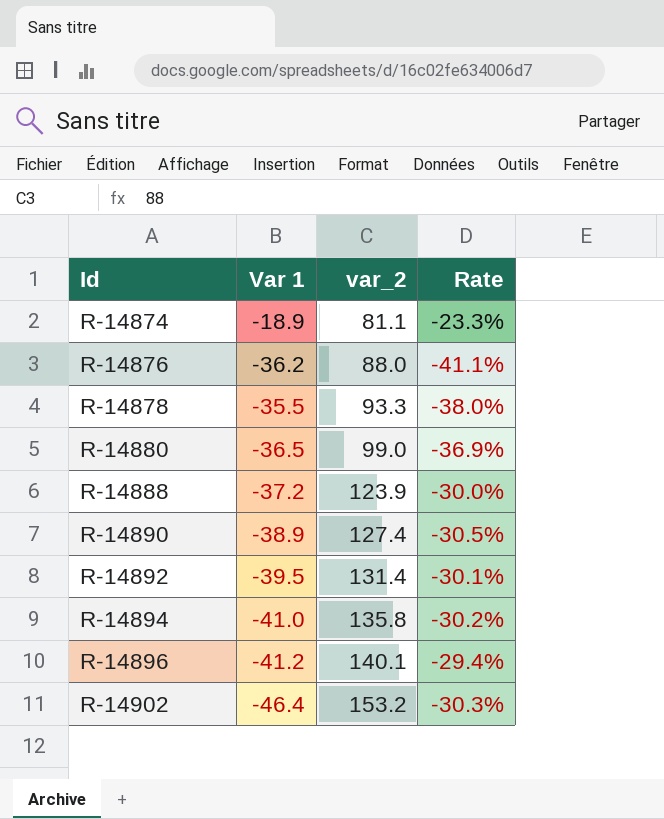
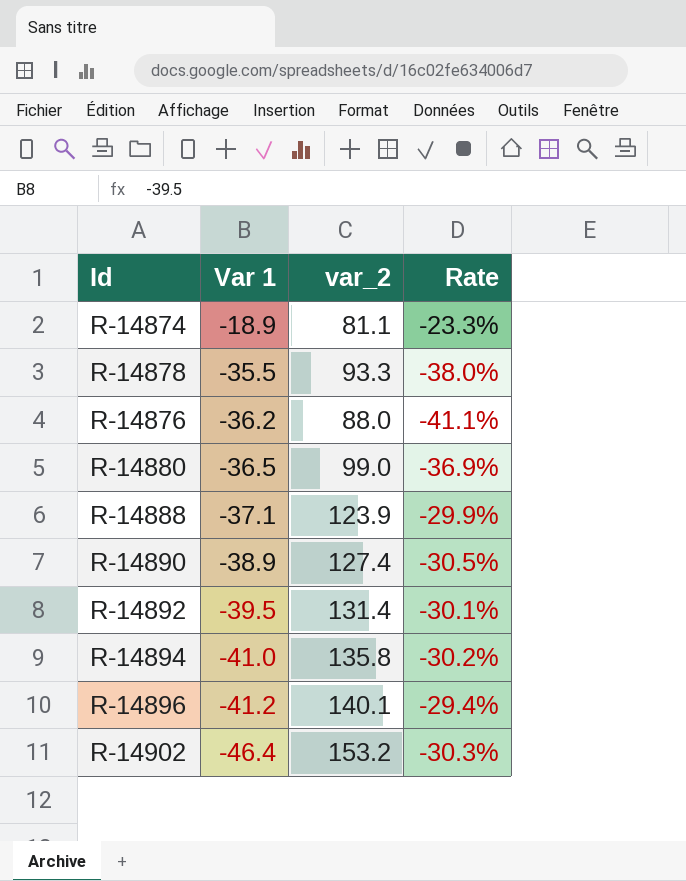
row order: Id ascending -> Var 1 descending
R-14888 | Var 1: -37.2 -> -37.1
R-14888 | Rate: -30.0% -> -29.9%

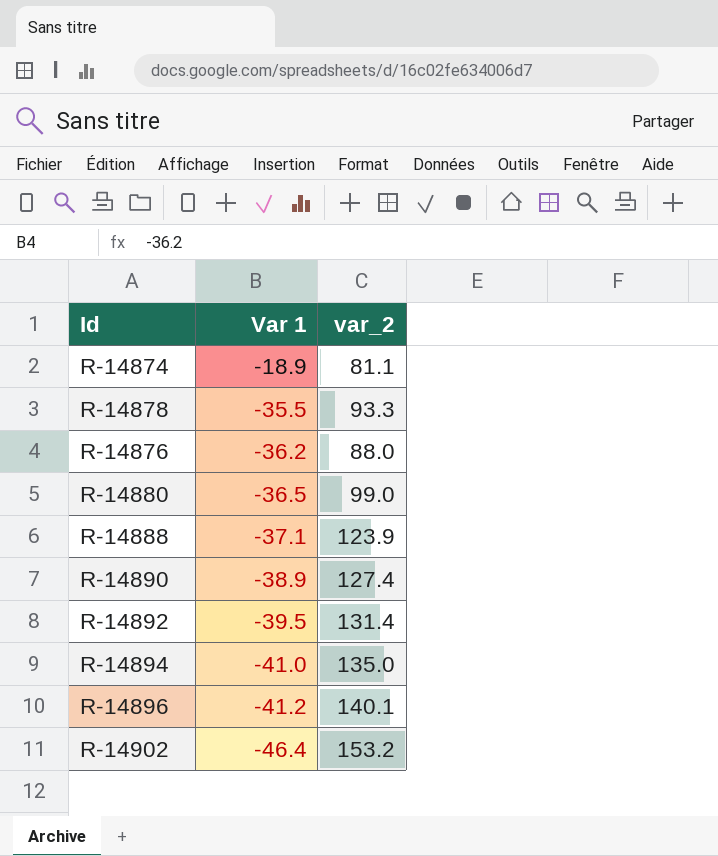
column Rate | formula: [Var 1] / [var_2] -> none
R-14894 | var_2: 135.8 -> 135.0

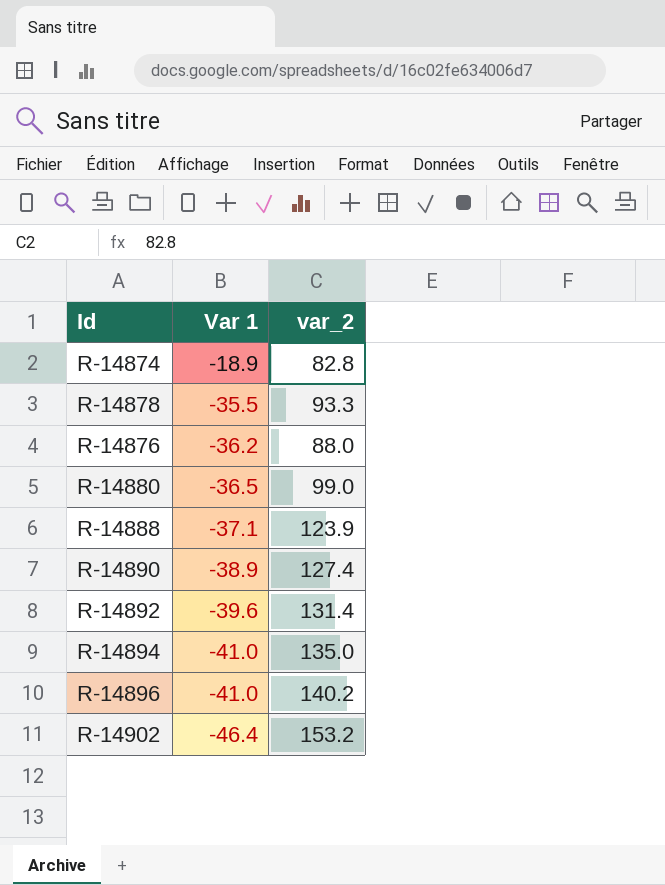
R-14874 | var_2: 81.1 -> 82.8
R-14892 | Var 1: -39.5 -> -39.6
R-14896 | Var 1: -41.2 -> -41.0
R-14896 | var_2: 140.1 -> 140.2

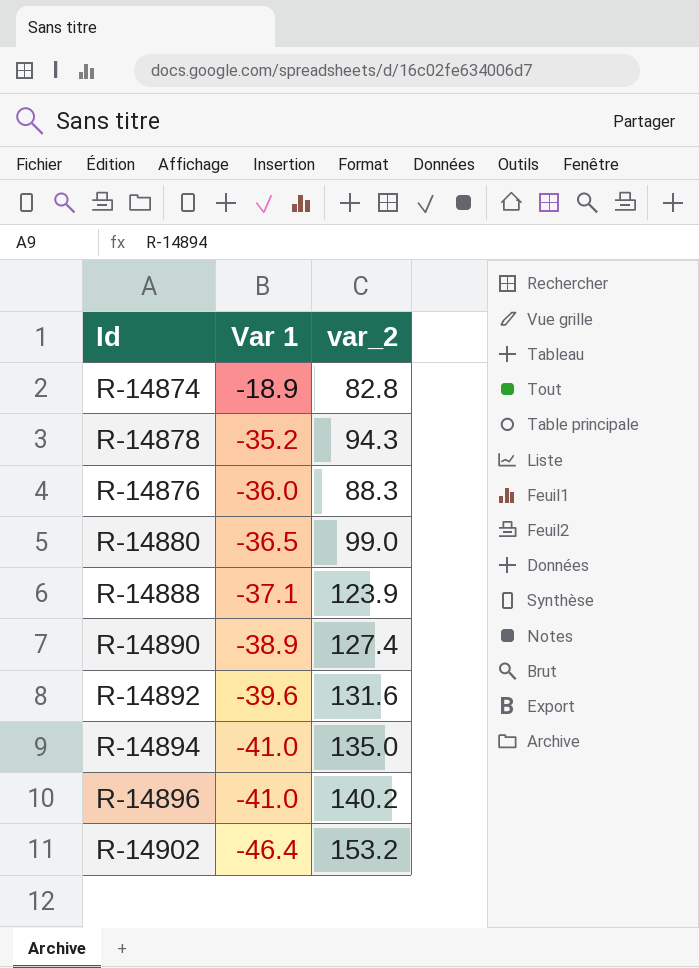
R-14878 | Var 1: -35.5 -> -35.2
R-14878 | var_2: 93.3 -> 94.3
R-14876 | Var 1: -36.2 -> -36.0
R-14876 | var_2: 88.0 -> 88.3
R-14892 | var_2: 131.4 -> 131.6

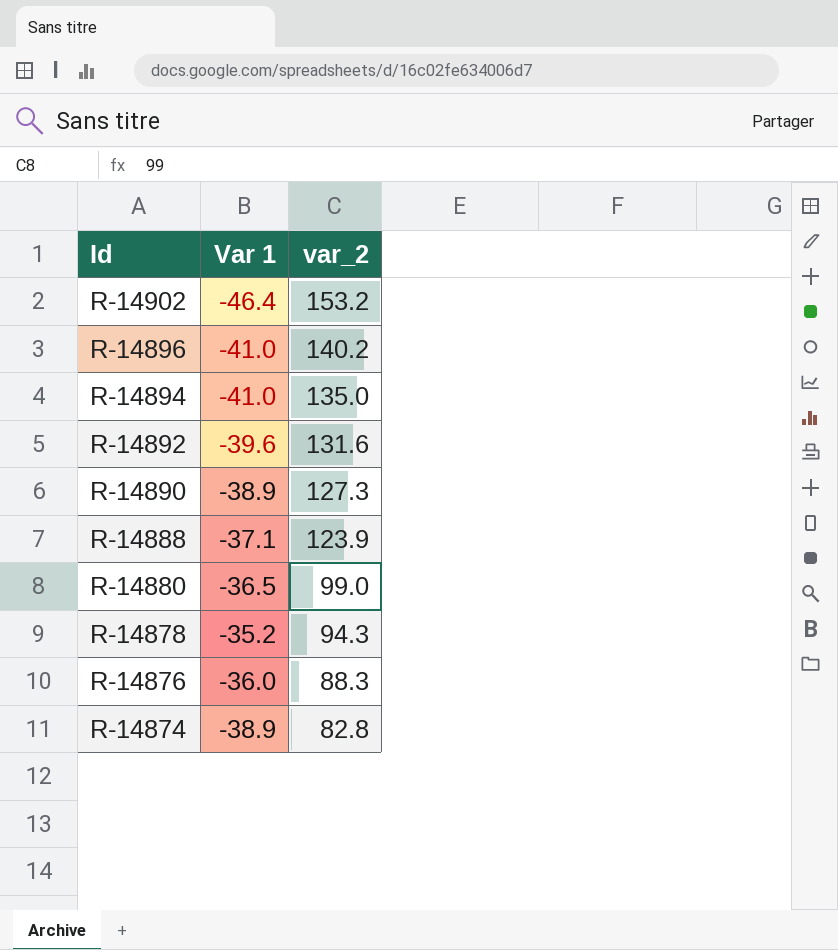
row order: Var 1 descending -> Id descending
R-14890 | var_2: 127.4 -> 127.3
R-14874 | Var 1: -18.9 -> -38.9

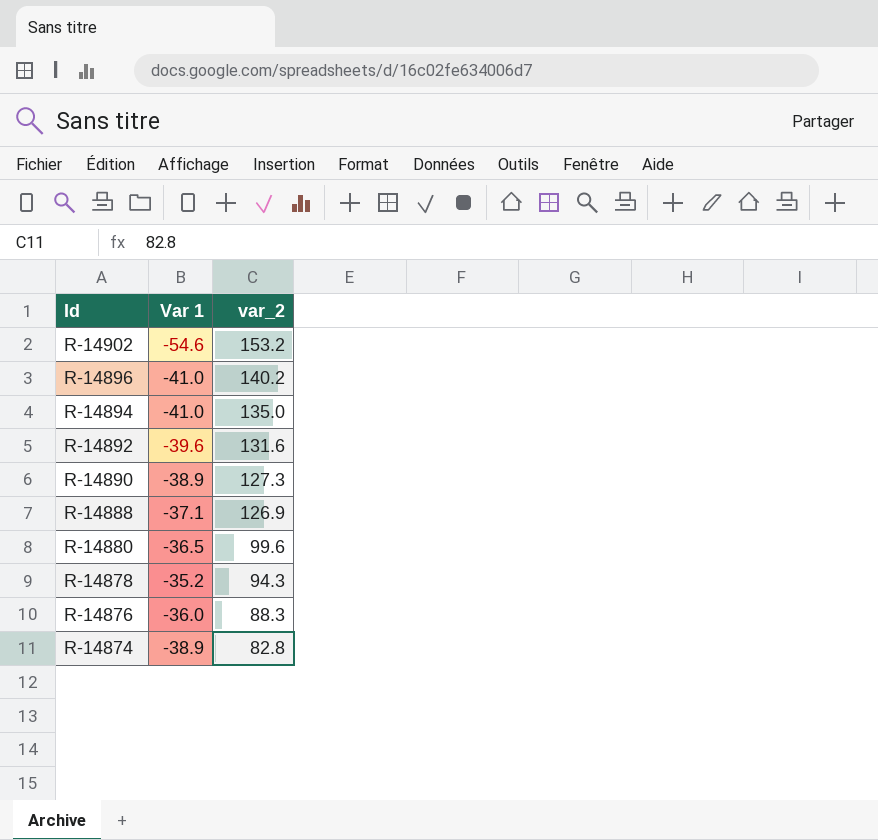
R-14902 | Var 1: -46.4 -> -54.6
R-14888 | var_2: 123.9 -> 126.9
R-14880 | var_2: 99.0 -> 99.6

